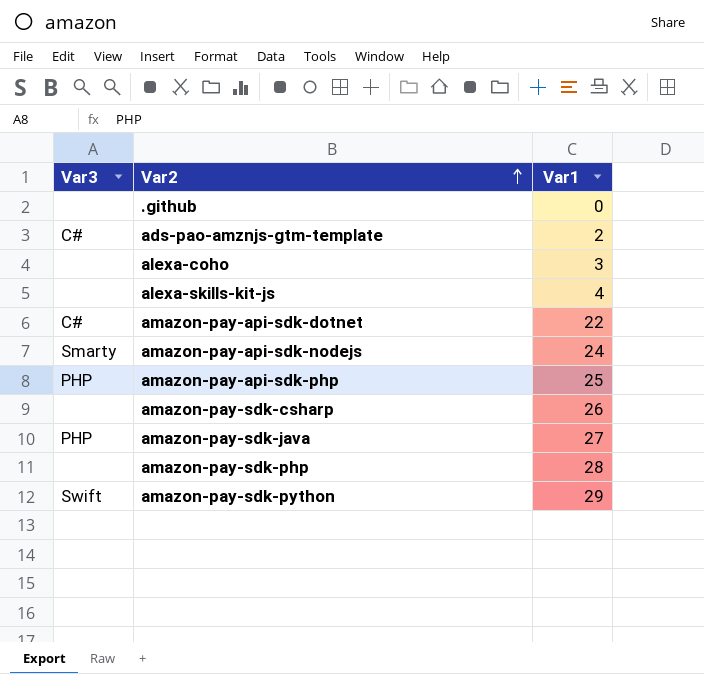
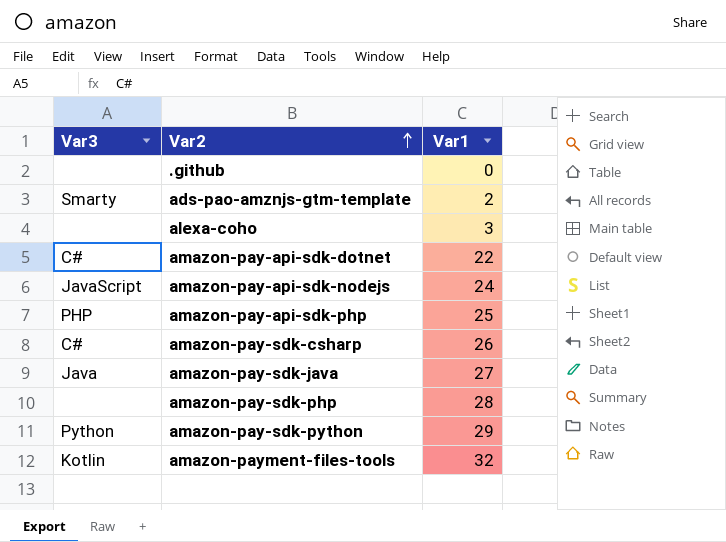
row alexa-skills-kit-js: none | 4 -> none
ads-pao-amznjs-gtm-template | Var3: C# -> Smarty
amazon-pay-api-sdk-nodejs | Var3: Smarty -> JavaScript
amazon-pay-sdk-csharp | Var3: none -> C#
amazon-pay-sdk-java | Var3: PHP -> Java
amazon-pay-sdk-python | Var3: Swift -> Python
row amazon-payment-files-tools: none -> Kotlin | 32

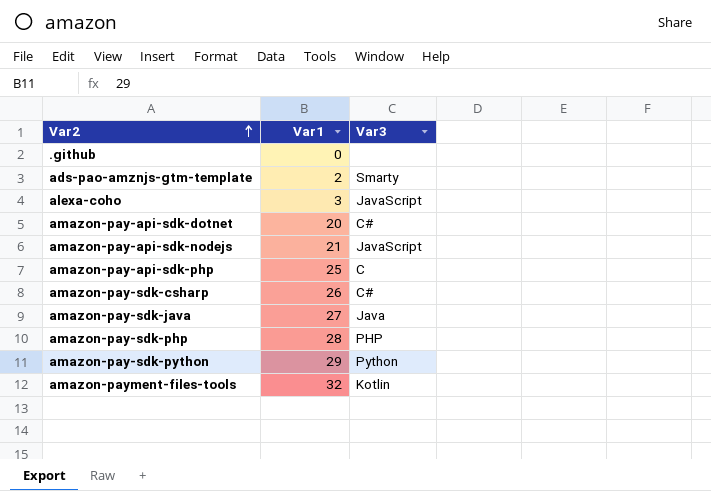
column Var3 | position: 1 -> 3
alexa-coho | Var3: none -> JavaScript
amazon-pay-api-sdk-dotnet | Var1: 22 -> 20
amazon-pay-api-sdk-nodejs | Var1: 24 -> 21
amazon-pay-api-sdk-php | Var3: PHP -> C
amazon-pay-sdk-php | Var3: none -> PHP

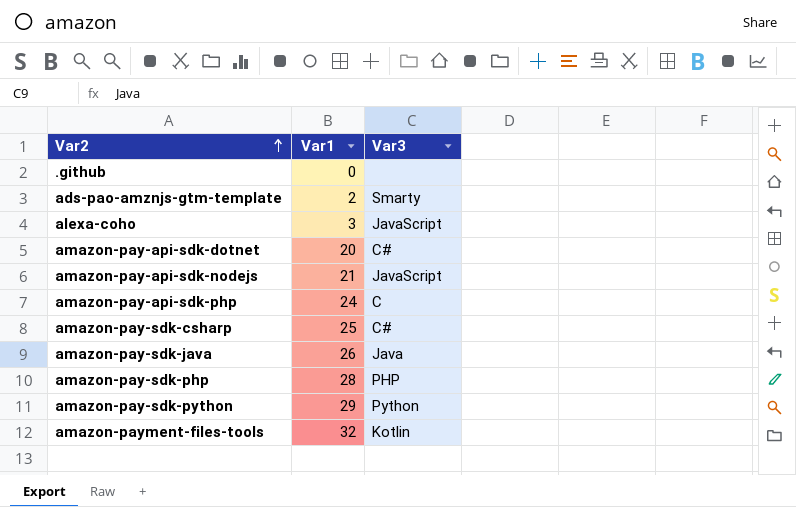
amazon-pay-api-sdk-php | Var1: 25 -> 24
amazon-pay-sdk-csharp | Var1: 26 -> 25
amazon-pay-sdk-java | Var1: 27 -> 26

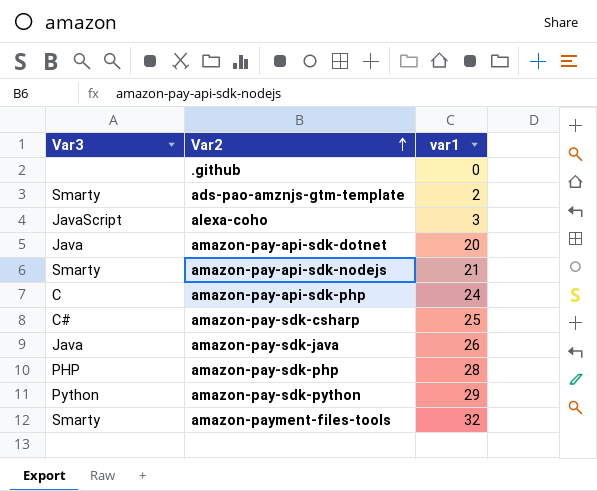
column Var3 | position: 3 -> 1
column name: Var1 -> var1
amazon-pay-api-sdk-dotnet | Var3: C# -> Java
amazon-pay-api-sdk-nodejs | Var3: JavaScript -> Smarty
amazon-payment-files-tools | Var3: Kotlin -> Smarty

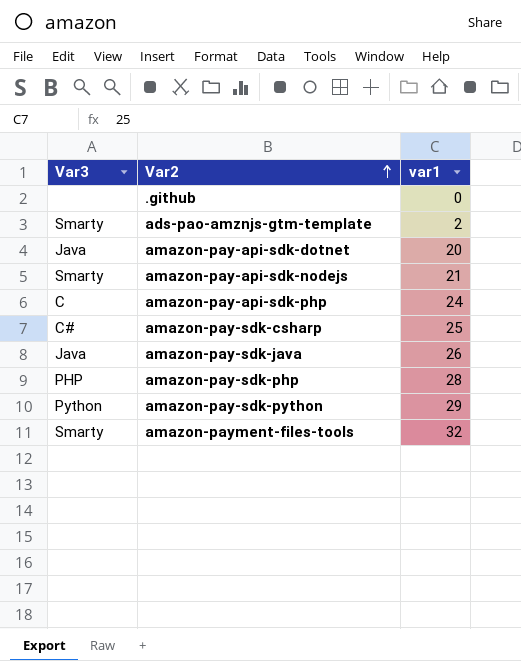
row alexa-coho: JavaScript | 3 -> none

